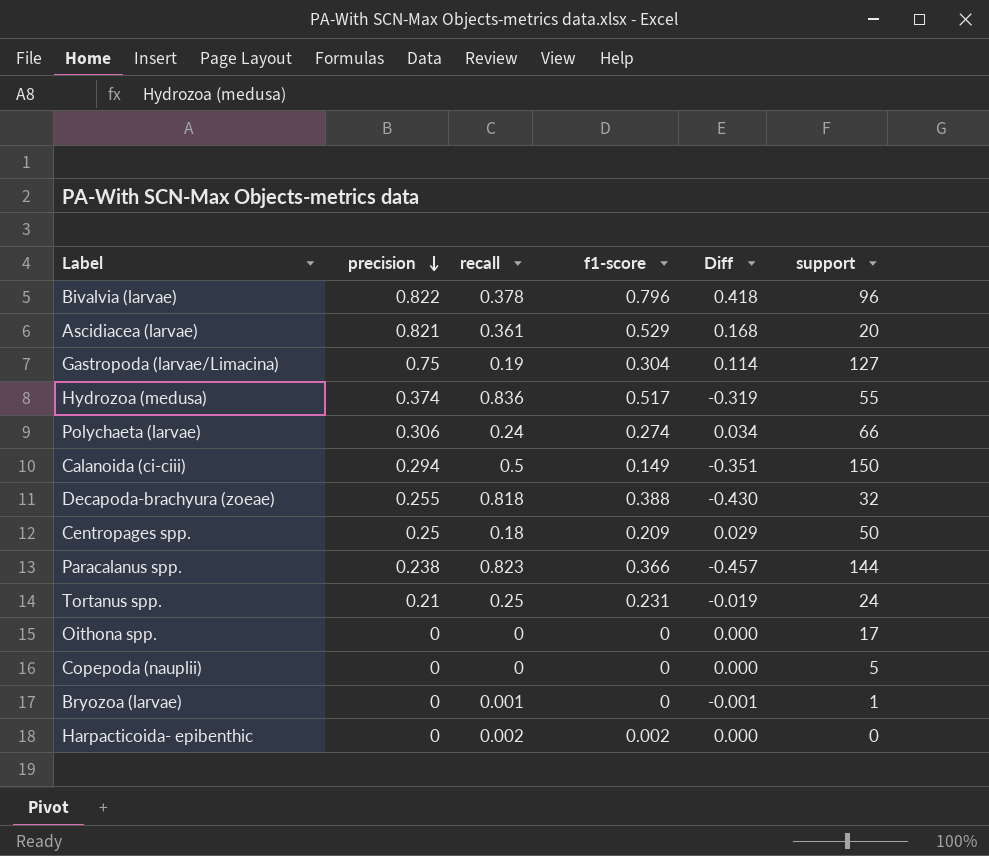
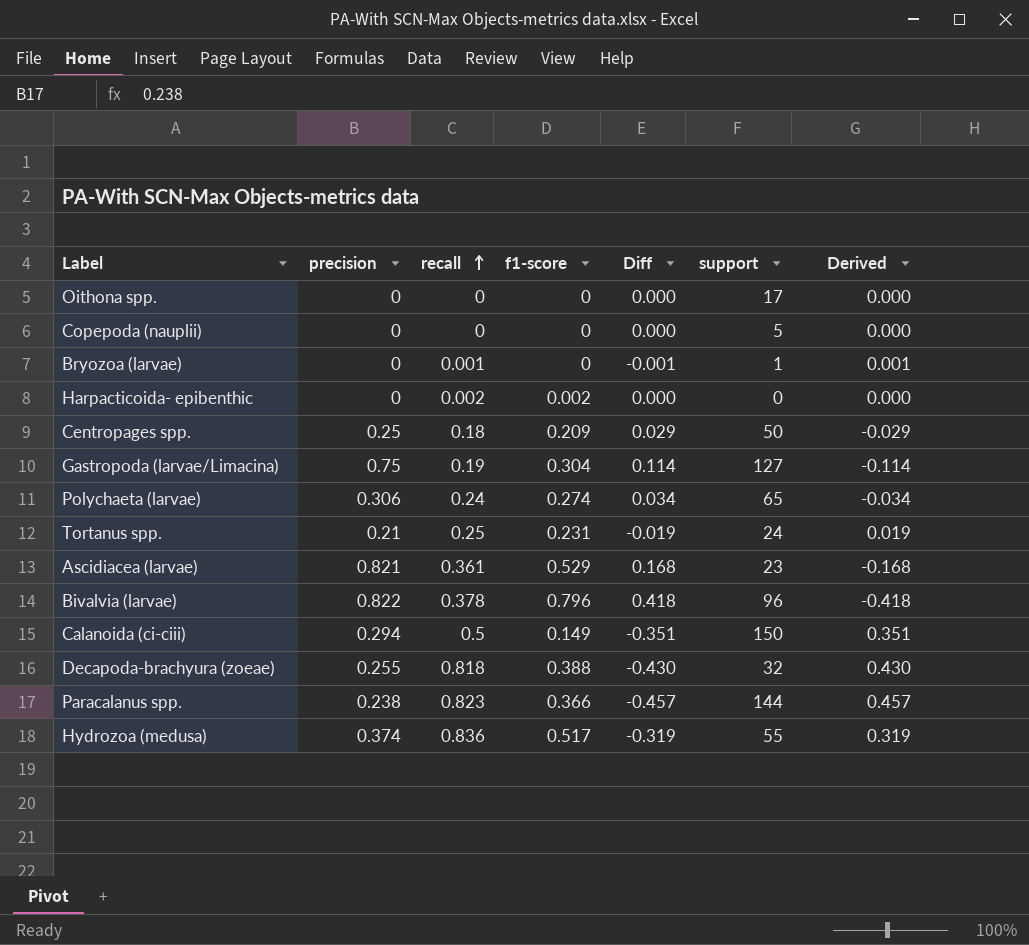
row order: precision descending -> recall ascending
column Derived | formula: none -> [recall] - [f1-score]
Polychaeta (larvae) | support: 66 -> 65
Ascidiacea (larvae) | support: 20 -> 23

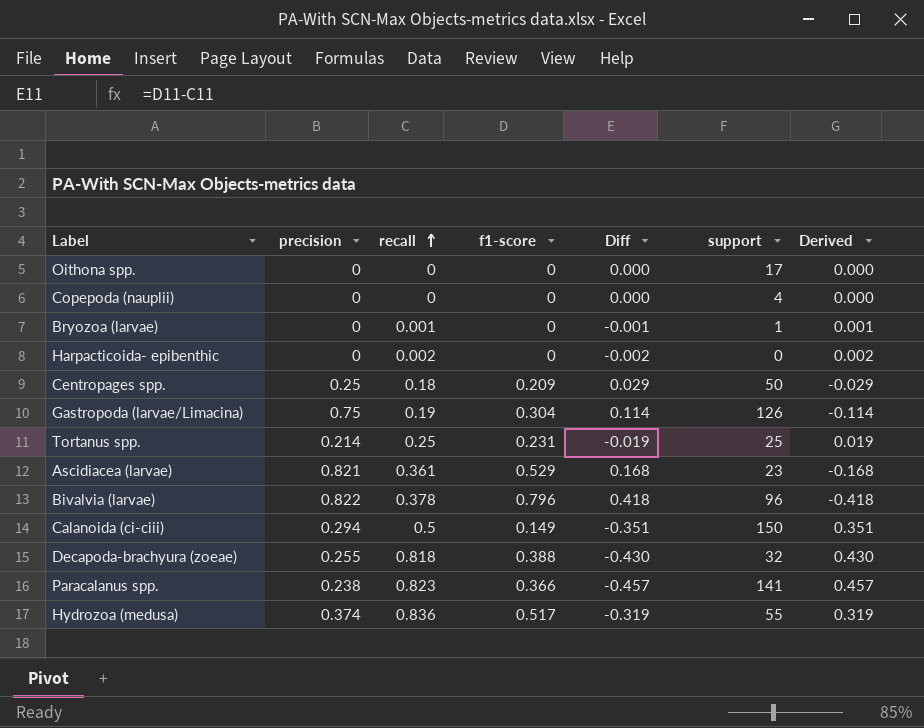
row Polychaeta (larvae): 0.306 | 0.24 | 0.274 | 0.034 | 65 | -0.034 -> none
Copepoda (nauplii) | support: 5 -> 4
Harpacticoida- epibenthic | f1-score: 0.002 -> 0
Harpacticoida- epibenthic | Diff: 0.000 -> -0.002
Harpacticoida- epibenthic | Derived: 0.000 -> 0.002
Gastropoda (larvae/Limacina) | support: 127 -> 126
Tortanus spp. | precision: 0.21 -> 0.214
Tortanus spp. | support: 24 -> 25
Paracalanus spp. | support: 144 -> 141

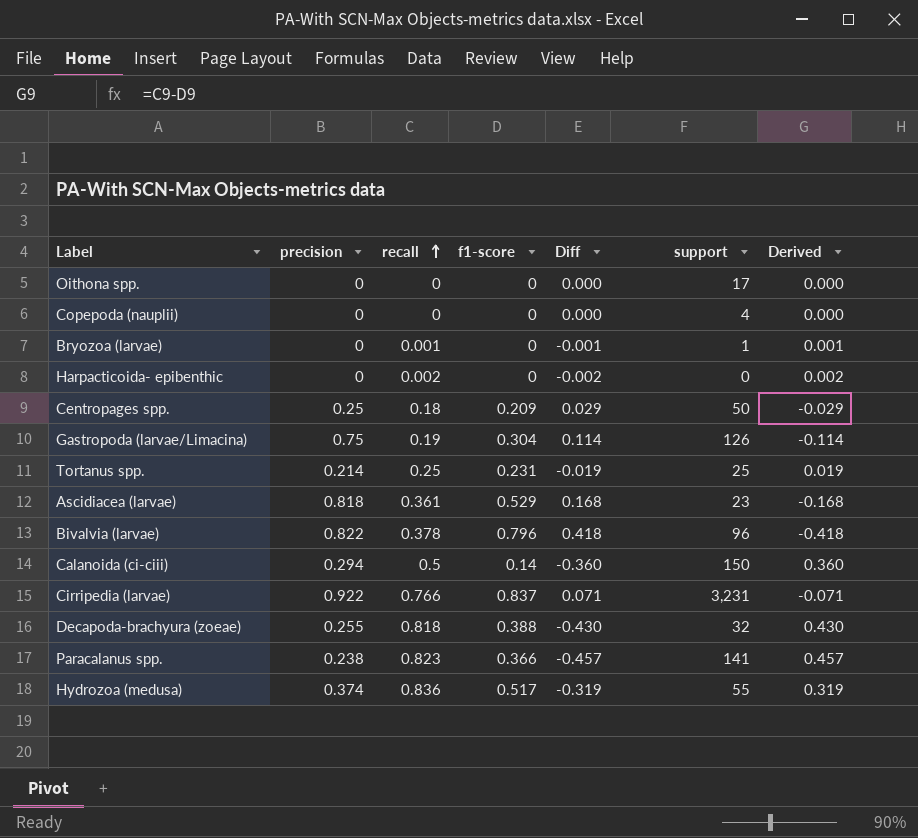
Ascidiacea (larvae) | precision: 0.821 -> 0.818
Calanoida (ci-ciii) | f1-score: 0.149 -> 0.14
Calanoida (ci-ciii) | Diff: -0.351 -> -0.360
Calanoida (ci-ciii) | Derived: 0.351 -> 0.360
row Cirripedia (larvae): none -> 0.922 | 0.766 | 0.837 | 0.071 | 3,231 | -0.071

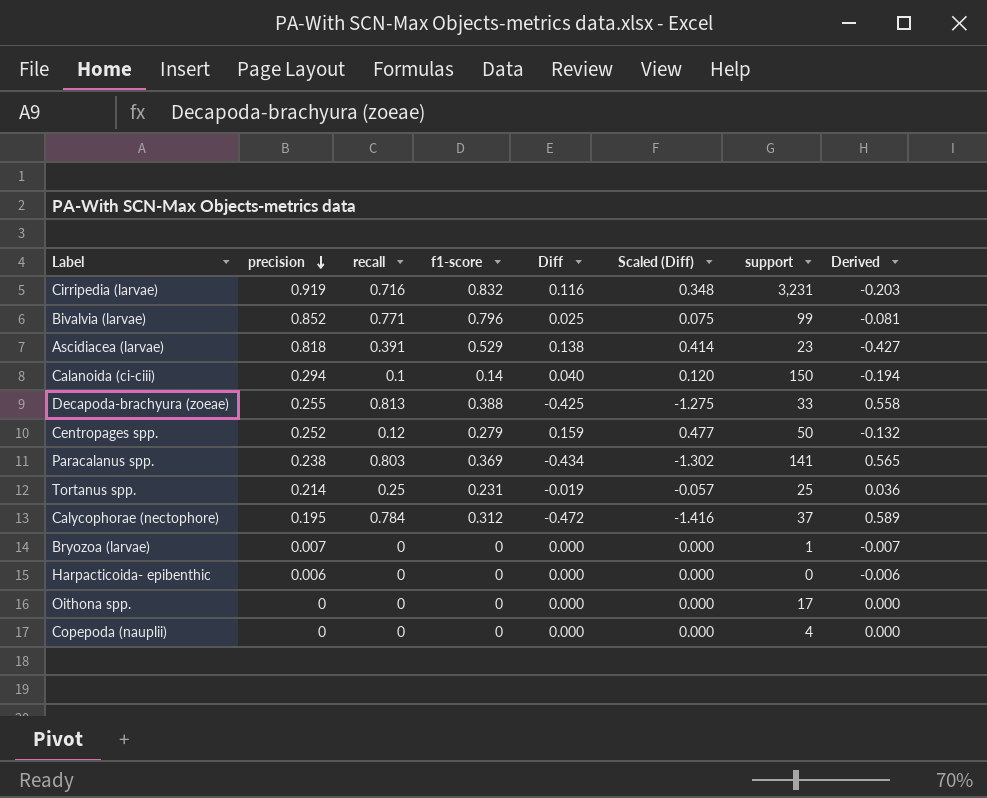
row order: recall ascending -> precision descending
column Scaled (Diff) | formula: none -> [Diff] * 3
column Derived | formula: [recall] - [f1-score] -> [recall] - [precision]
row Gastropoda (larvae/Limacina): 0.75 | 0.19 | 0.304 | 0.114 | 126 | -0.114 -> none
row Hydrozoa (medusa): 0.374 | 0.836 | 0.517 | -0.319 | 55 | 0.319 -> none
Cirripedia (larvae) | precision: 0.922 -> 0.919
Cirripedia (larvae) | recall: 0.766 -> 0.716
Cirripedia (larvae) | f1-score: 0.837 -> 0.832
Cirripedia (larvae) | Diff: 0.071 -> 0.116
Bivalvia (larvae) | precision: 0.822 -> 0.852
Bivalvia (larvae) | recall: 0.378 -> 0.771
Bivalvia (larvae) | Diff: 0.418 -> 0.025
Bivalvia (larvae) | support: 96 -> 99
Ascidiacea (larvae) | recall: 0.361 -> 0.391
Ascidiacea (larvae) | Diff: 0.168 -> 0.138
Calanoida (ci-ciii) | recall: 0.5 -> 0.1
Calanoida (ci-ciii) | Diff: -0.360 -> 0.040
Decapoda-brachyura (zoeae) | recall: 0.818 -> 0.813
Decapoda-brachyura (zoeae) | Diff: -0.430 -> -0.425
Decapoda-brachyura (zoeae) | support: 32 -> 33
Centropages spp. | precision: 0.25 -> 0.252
Centropages spp. | recall: 0.18 -> 0.12
Centropages spp. | f1-score: 0.209 -> 0.279
Centropages spp. | Diff: 0.029 -> 0.159
Paracalanus spp. | recall: 0.823 -> 0.803
Paracalanus spp. | f1-score: 0.366 -> 0.369
Paracalanus spp. | Diff: -0.457 -> -0.434
row Calycophorae (nectophore): none -> 0.195 | 0.784 | 0.312 | -0.472 | -1.416 | 37 | 0.589
Bryozoa (larvae) | precision: 0 -> 0.007
Bryozoa (larvae) | recall: 0.001 -> 0
Bryozoa (larvae) | Diff: -0.001 -> 0.000
Harpacticoida- epibenthic | precision: 0 -> 0.006
Harpacticoida- epibenthic | recall: 0.002 -> 0
Harpacticoida- epibenthic | Diff: -0.002 -> 0.000

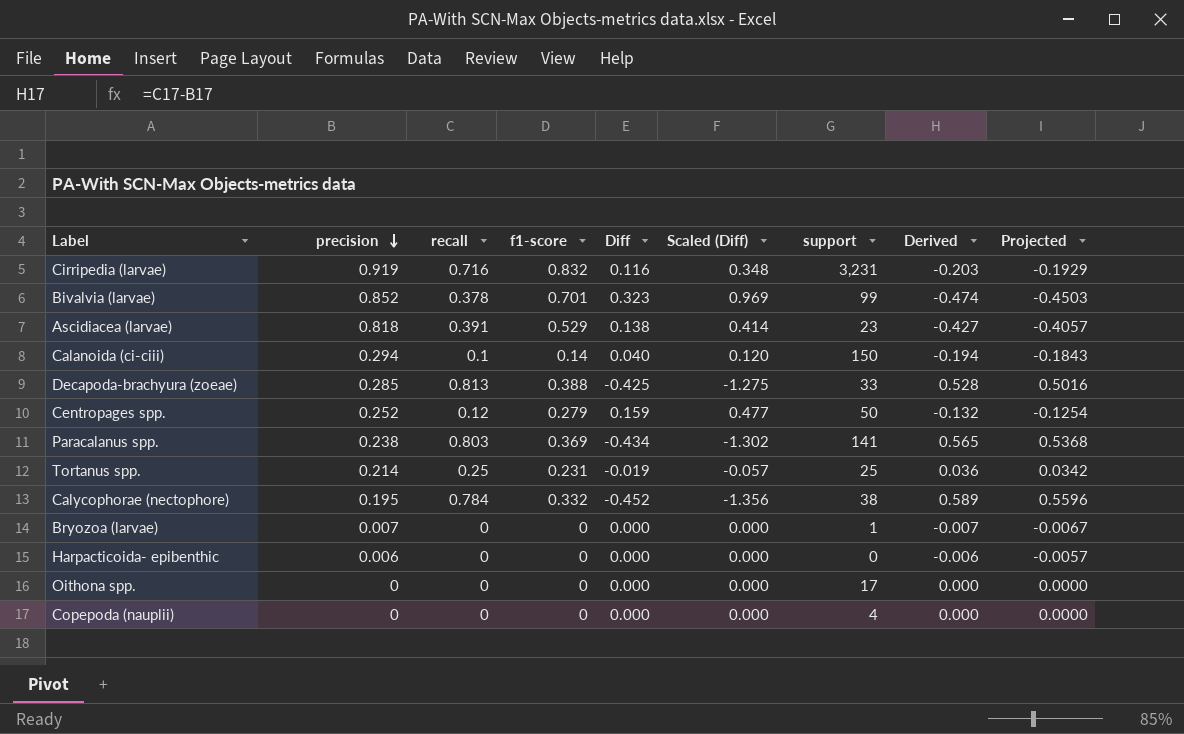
column Projected | formula: none -> [Derived] * 0.95
Bivalvia (larvae) | recall: 0.771 -> 0.378
Bivalvia (larvae) | f1-score: 0.796 -> 0.701
Bivalvia (larvae) | Diff: 0.025 -> 0.323
Bivalvia (larvae) | Scaled (Diff): 0.075 -> 0.969
Bivalvia (larvae) | Derived: -0.081 -> -0.474
Decapoda-brachyura (zoeae) | precision: 0.255 -> 0.285
Decapoda-brachyura (zoeae) | Derived: 0.558 -> 0.528
Calycophorae (nectophore) | f1-score: 0.312 -> 0.332
Calycophorae (nectophore) | Diff: -0.472 -> -0.452
Calycophorae (nectophore) | Scaled (Diff): -1.416 -> -1.356
Calycophorae (nectophore) | support: 37 -> 38

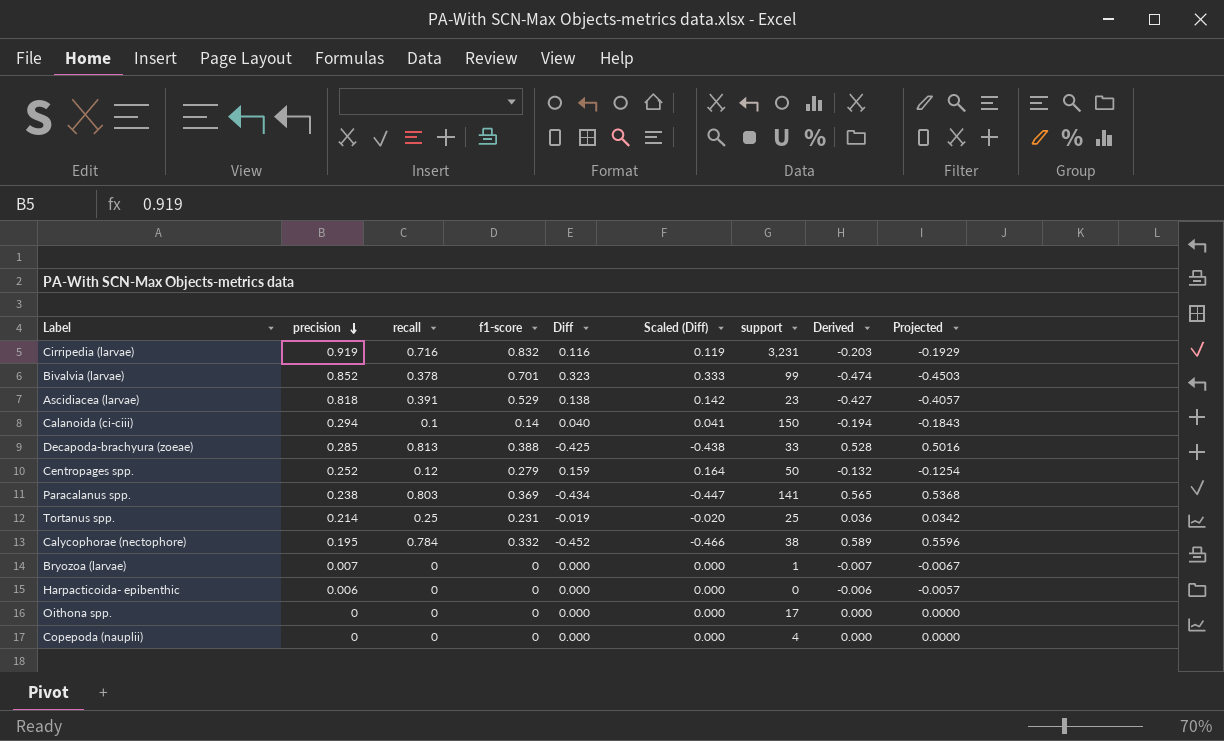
column Scaled (Diff) | formula: [Diff] * 3 -> [Diff] * 1.03

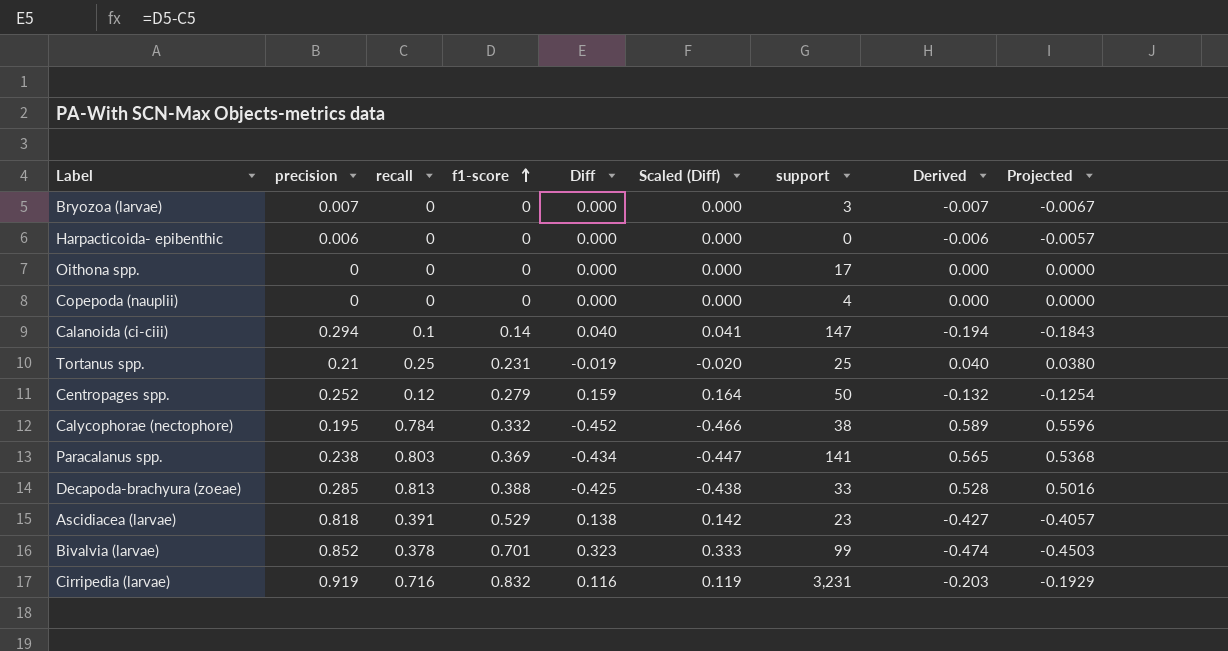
row order: precision descending -> f1-score ascending
Bryozoa (larvae) | support: 1 -> 3
Calanoida (ci-ciii) | support: 150 -> 147
Tortanus spp. | precision: 0.214 -> 0.21
Tortanus spp. | Derived: 0.036 -> 0.040
Tortanus spp. | Projected: 0.0342 -> 0.0380

